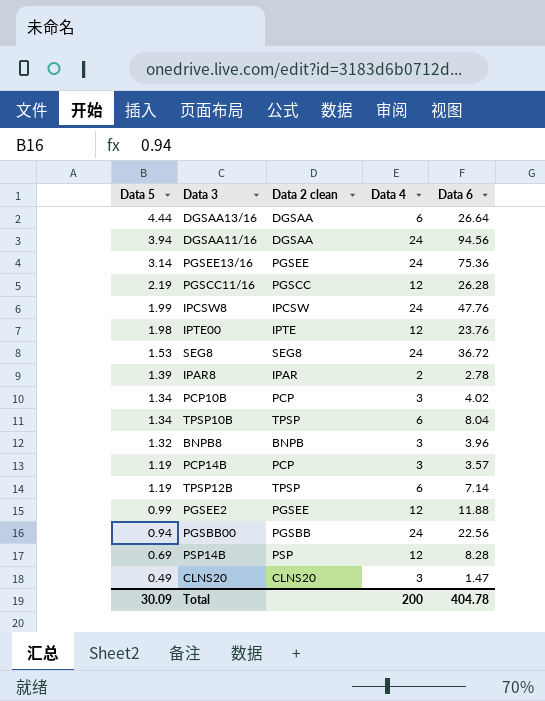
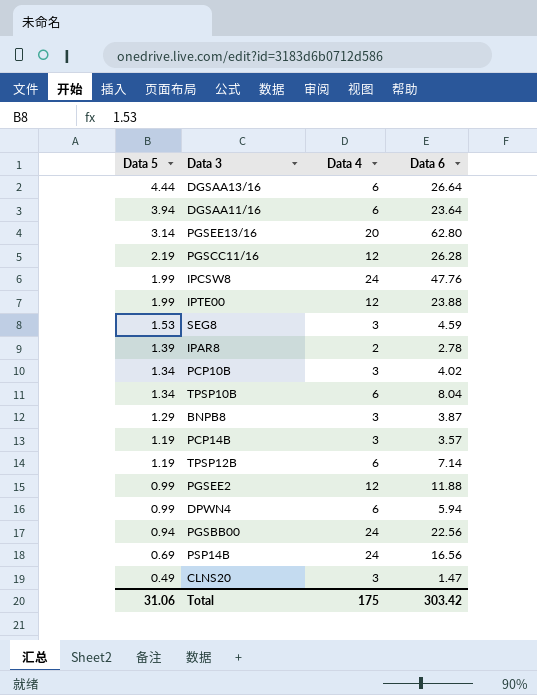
column Data 2 clean | position: 3 -> none
DGSAA11/16 | Data 4: 24 -> 6
DGSAA11/16 | Data 6: 94.56 -> 23.64
PGSEE13/16 | Data 4: 24 -> 20
PGSEE13/16 | Data 6: 75.36 -> 62.80
IPTE00 | Data 5: 1.98 -> 1.99
IPTE00 | Data 6: 23.76 -> 23.88
SEG8 | Data 4: 24 -> 3
SEG8 | Data 6: 36.72 -> 4.59
BNPB8 | Data 5: 1.32 -> 1.29
BNPB8 | Data 6: 3.96 -> 3.87
row DPWN4: none -> 0.99 | 6 | 5.94
PSP14B | Data 4: 12 -> 24
PSP14B | Data 6: 8.28 -> 16.56
Total | Data 5: 30.09 -> 31.06
Total | Data 4: 200 -> 175
Total | Data 6: 404.78 -> 303.42

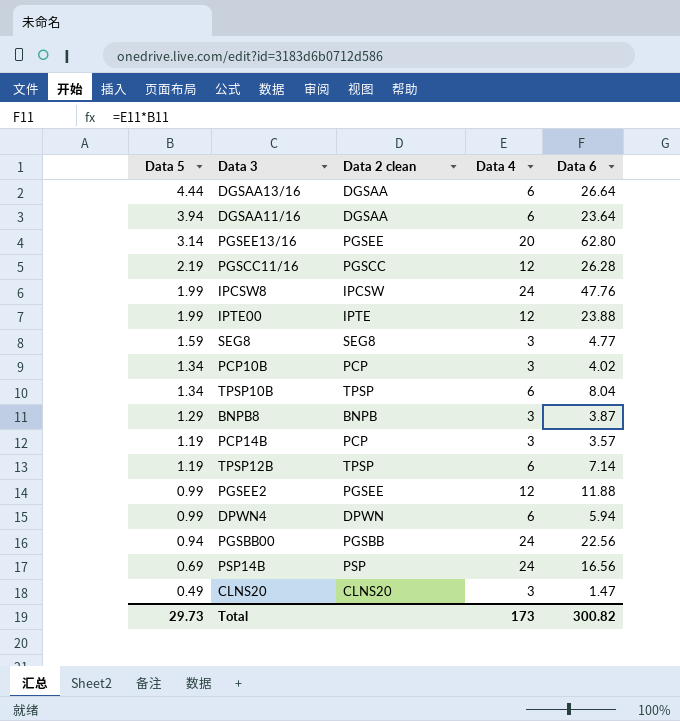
column Data 2 clean | position: none -> 3
row IPAR8: 1.39 | 2 | 2.78 -> none
SEG8 | Data 5: 1.53 -> 1.59
SEG8 | Data 6: 4.59 -> 4.77
Total | Data 5: 31.06 -> 29.73
Total | Data 4: 175 -> 173
Total | Data 6: 303.42 -> 300.82

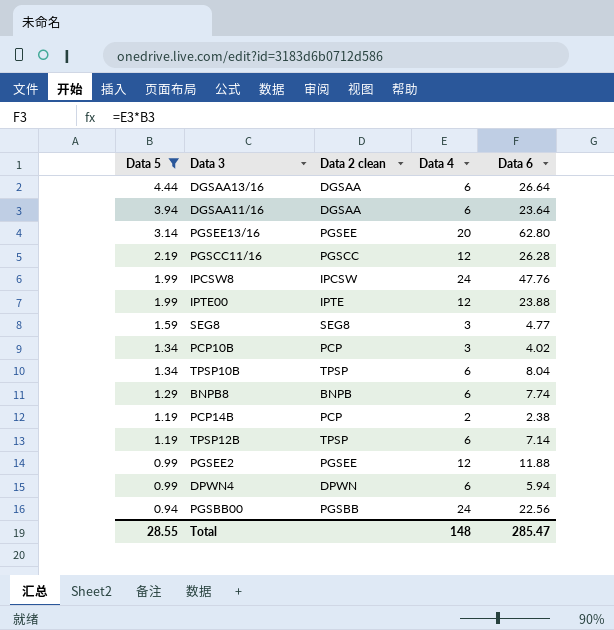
filter: none -> Data 5 >= 0.94
BNPB8 | Data 4: 3 -> 6
BNPB8 | Data 6: 3.87 -> 7.74
PCP14B | Data 4: 3 -> 2
PCP14B | Data 6: 3.57 -> 2.38
Total | Data 5: 29.73 -> 28.55
Total | Data 4: 173 -> 148
Total | Data 6: 300.82 -> 285.47

